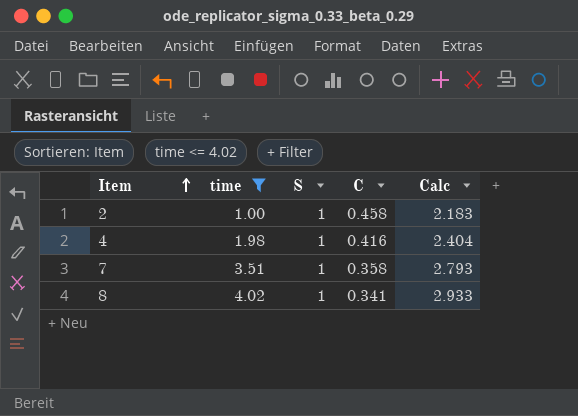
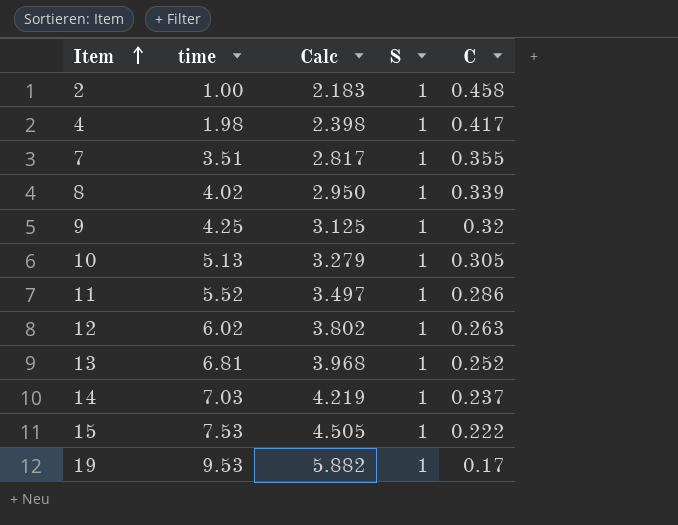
filter: time <= 4.02 -> none
column Calc | position: 5 -> 3
4 | Calc: 2.404 -> 2.398
4 | C: 0.416 -> 0.417
7 | Calc: 2.793 -> 2.817
7 | C: 0.358 -> 0.355
8 | Calc: 2.933 -> 2.950
8 | C: 0.341 -> 0.339

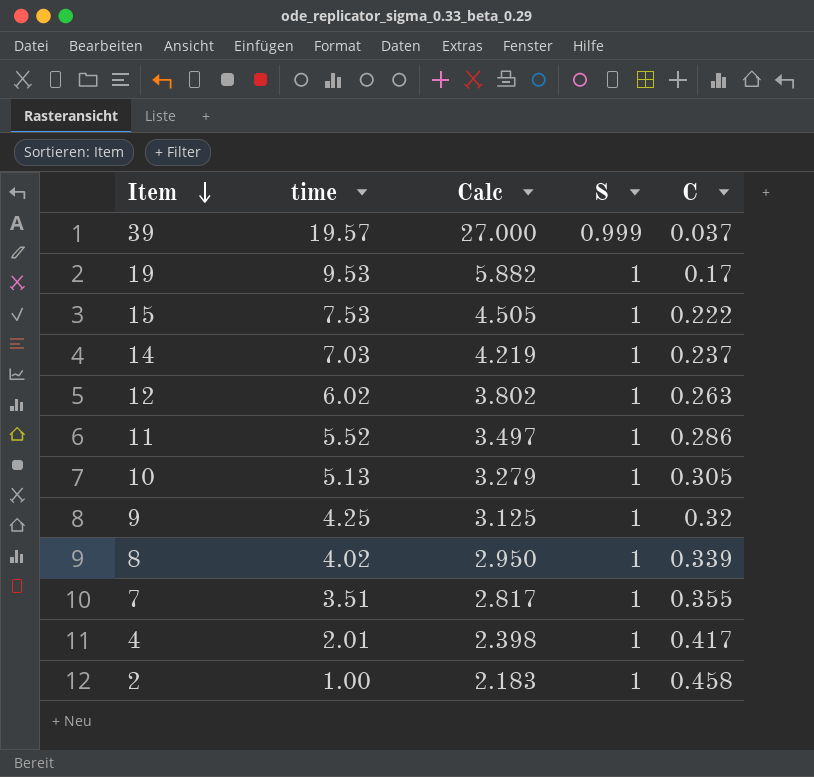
row order: Item ascending -> Item descending
row 13: 6.81 | 3.968 | 1 | 0.252 -> none
row 39: none -> 19.57 | 27.000 | 0.999 | 0.037
4 | time: 1.98 -> 2.01

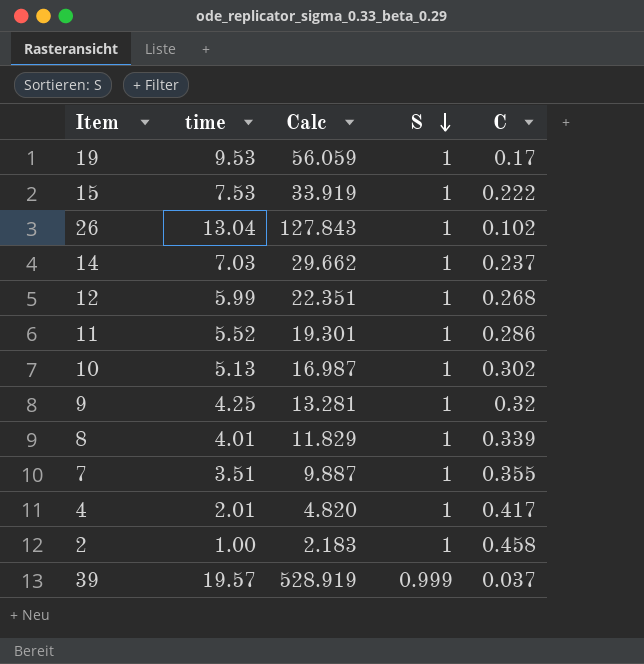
row order: Item descending -> S descending
column Calc | formula: [S] / [C] -> [time] / [C]
row 26: none -> 13.04 | 127.843 | 1 | 0.102
12 | time: 6.02 -> 5.99
12 | C: 0.263 -> 0.268
10 | C: 0.305 -> 0.302
8 | time: 4.02 -> 4.01

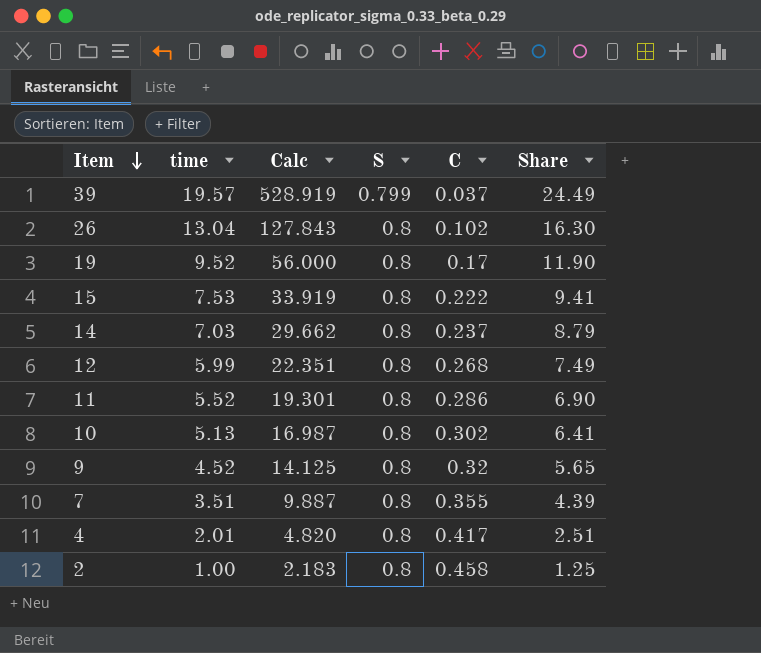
row order: S descending -> Item descending
column Share | formula: none -> [time] / [S]
row 8: 4.01 | 11.829 | 1 | 0.339 -> none
39 | S: 0.999 -> 0.799
26 | S: 1 -> 0.8
19 | time: 9.53 -> 9.52
19 | Calc: 56.059 -> 56.000
19 | S: 1 -> 0.8
15 | S: 1 -> 0.8
14 | S: 1 -> 0.8
12 | S: 1 -> 0.8
11 | S: 1 -> 0.8
10 | S: 1 -> 0.8
9 | time: 4.25 -> 4.52
9 | Calc: 13.281 -> 14.125
9 | S: 1 -> 0.8
7 | S: 1 -> 0.8
4 | S: 1 -> 0.8
2 | S: 1 -> 0.8

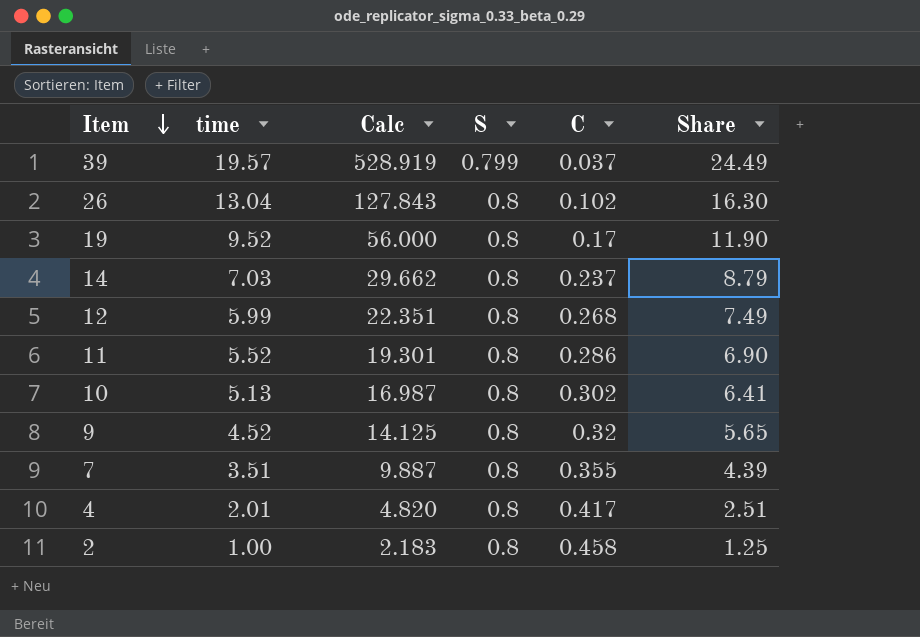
row 15: 7.53 | 33.919 | 0.8 | 0.222 | 9.41 -> none

